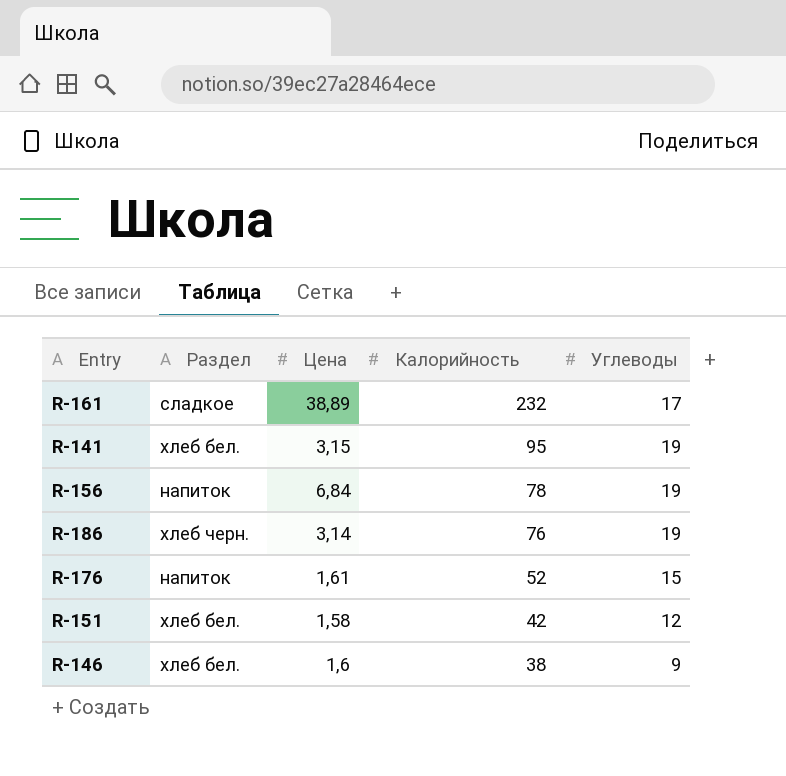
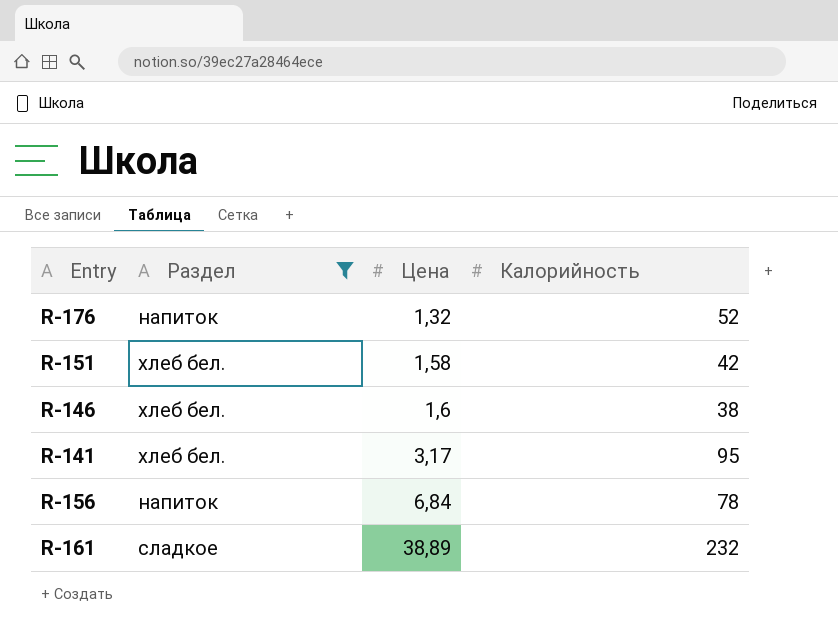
filter: none -> Раздел != хлеб черн.
row order: Калорийность descending -> Цена ascending
column Углеводы | position: 5 -> none
R-176 | Цена: 1,61 -> 1,32
R-141 | Цена: 3,15 -> 3,17

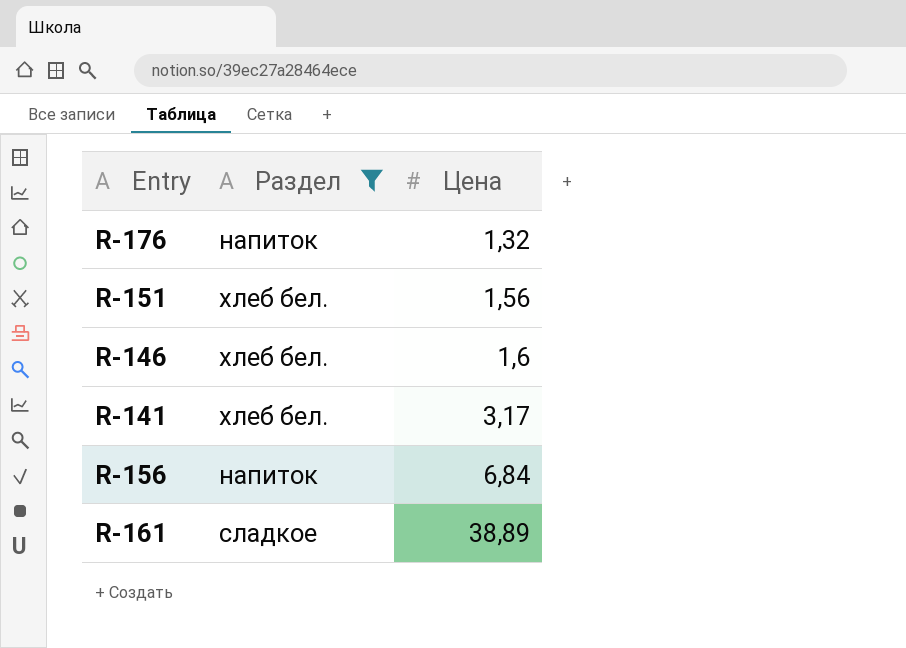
column Калорийность | position: 4 -> none
R-151 | Цена: 1,58 -> 1,56

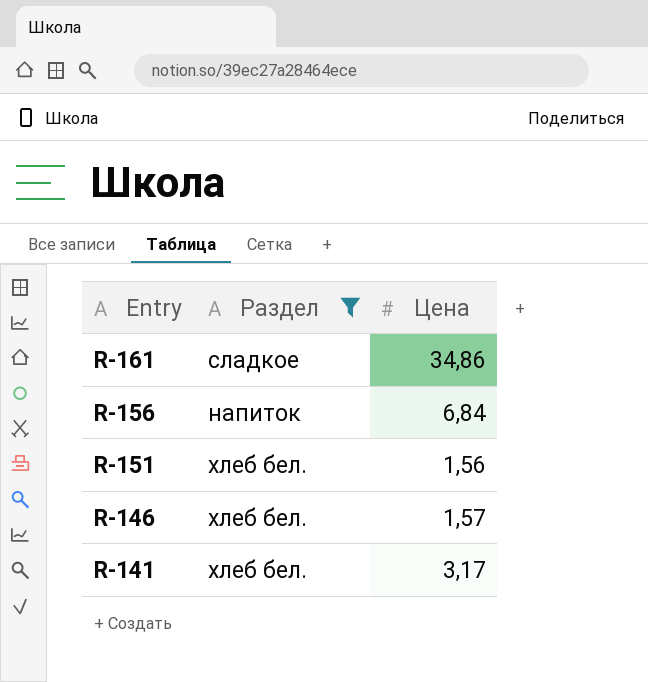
row order: Цена ascending -> Entry descending
row R-176: напиток | 1,32 -> none
R-161 | Цена: 38,89 -> 34,86
R-146 | Цена: 1,6 -> 1,57

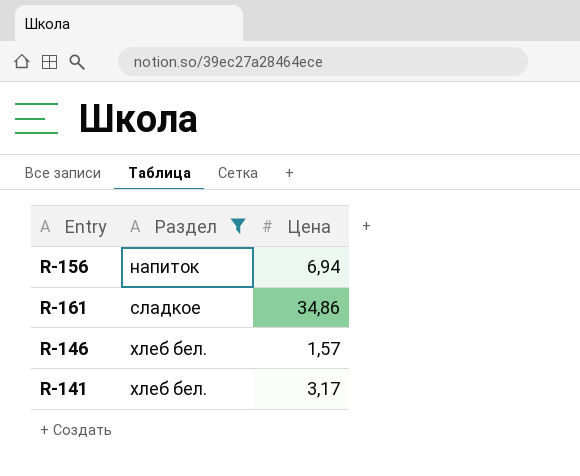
row order: Entry descending -> Раздел ascending
row R-151: хлеб бел. | 1,56 -> none
R-156 | Цена: 6,84 -> 6,94

